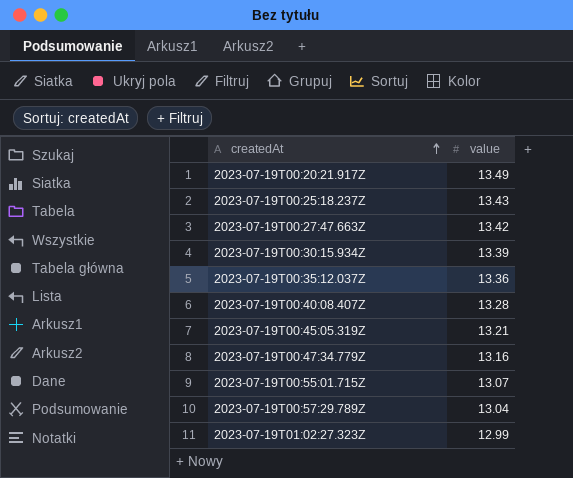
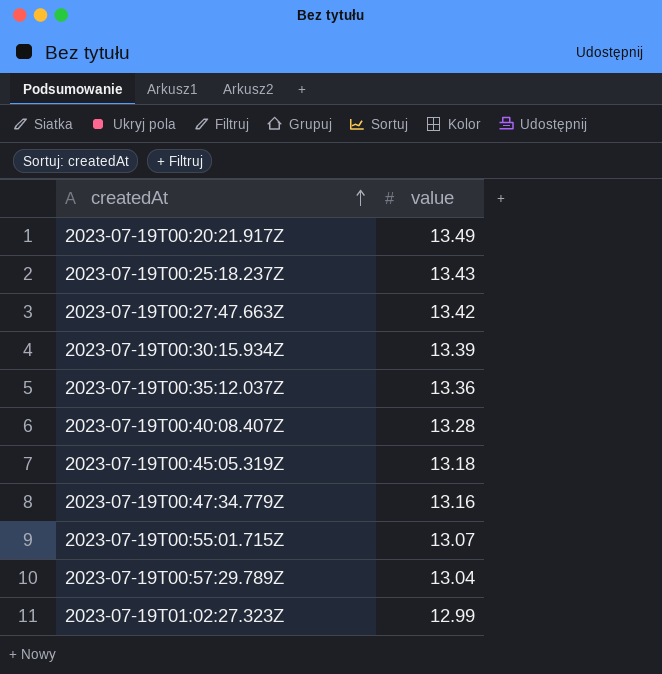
2023-07-19T00:45:05.319Z | value: 13.21 -> 13.18

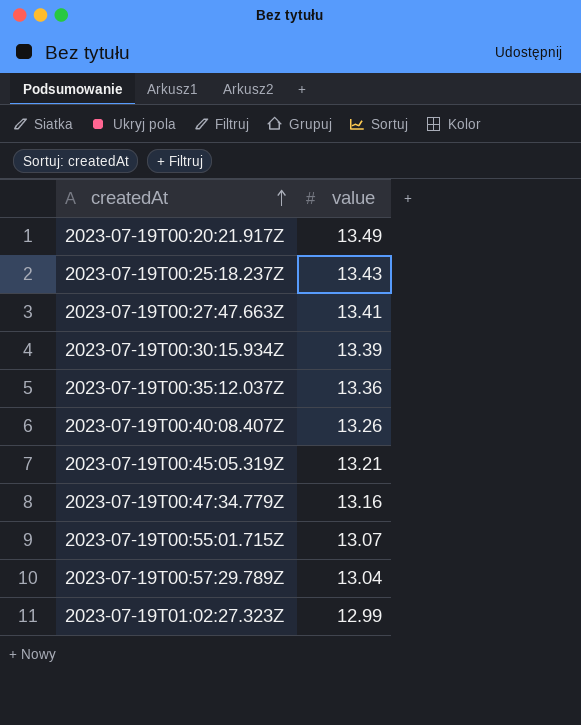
2023-07-19T00:27:47.663Z | value: 13.42 -> 13.41
2023-07-19T00:40:08.407Z | value: 13.28 -> 13.26
2023-07-19T00:45:05.319Z | value: 13.18 -> 13.21

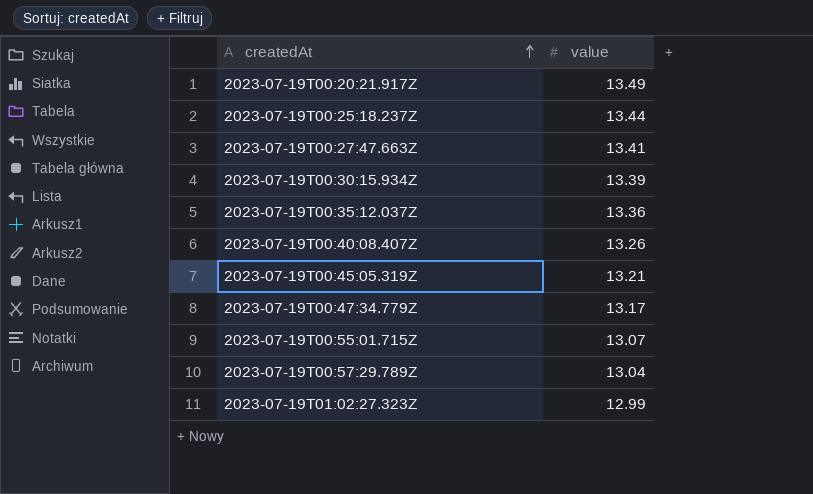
2023-07-19T00:25:18.237Z | value: 13.43 -> 13.44
2023-07-19T00:47:34.779Z | value: 13.16 -> 13.17

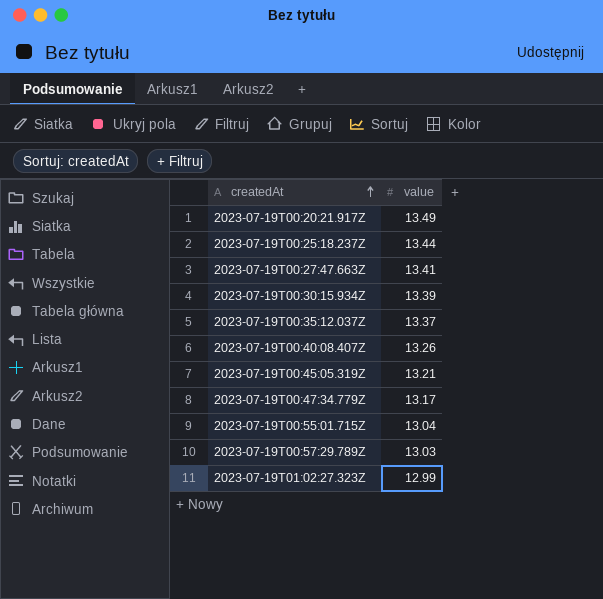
2023-07-19T00:35:12.037Z | value: 13.36 -> 13.37
2023-07-19T00:55:01.715Z | value: 13.07 -> 13.04
2023-07-19T00:57:29.789Z | value: 13.04 -> 13.03

